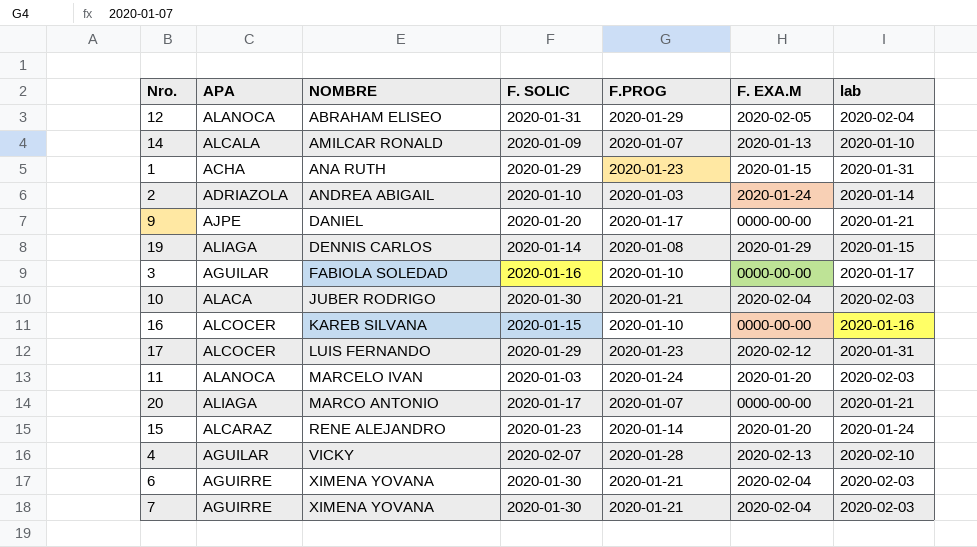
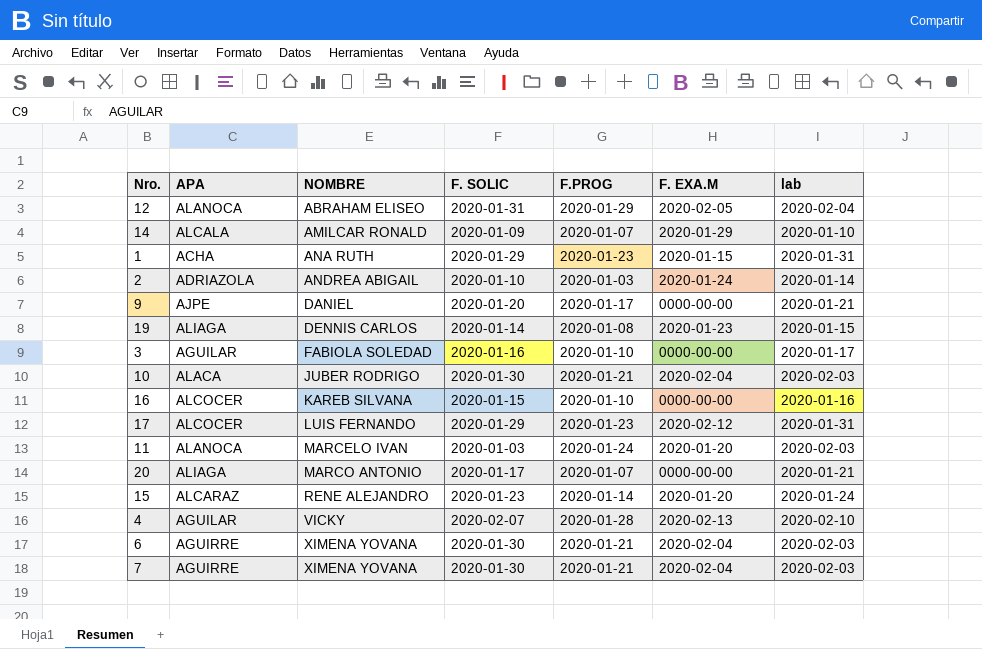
14 | F. EXA.M: 2020-01-13 -> 2020-01-29
19 | F. EXA.M: 2020-01-29 -> 2020-01-23

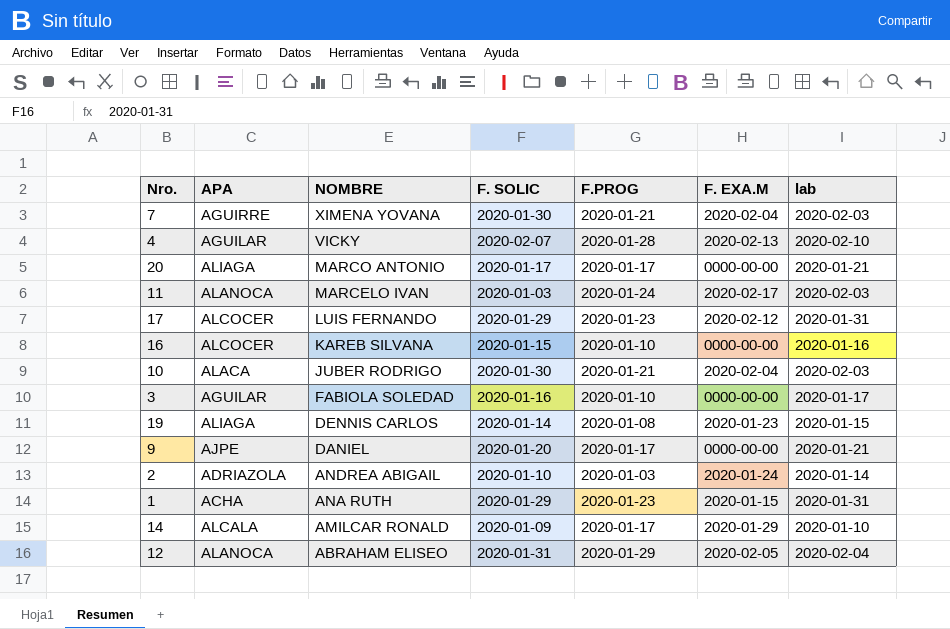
row order: NOMBRE ascending -> NOMBRE descending
row 15: ALCARAZ | RENE ALEJANDRO | 2020-01-23 | 2020-01-14 | 2020-01-20 | 2020-01-24 -> none
row 6: AGUIRRE | XIMENA YOVANA | 2020-01-30 | 2020-01-21 | 2020-02-04 | 2020-02-03 -> none
20 | F.PROG: 2020-01-07 -> 2020-01-17
11 | F. EXA.M: 2020-01-20 -> 2020-02-17
14 | F.PROG: 2020-01-07 -> 2020-01-17

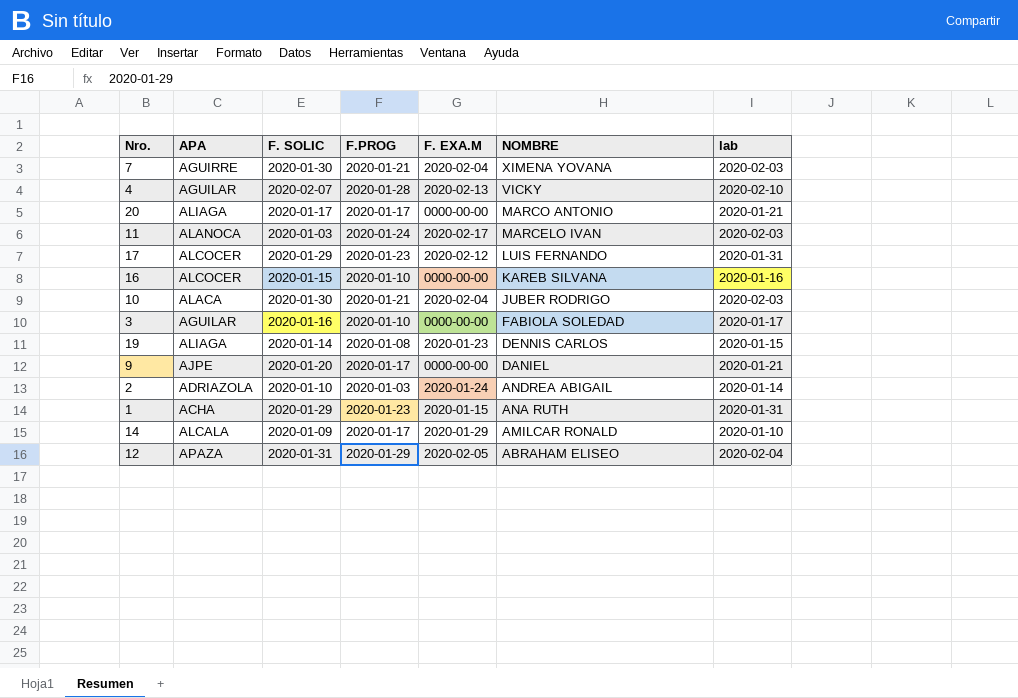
column NOMBRE | position: 3 -> 6
12 | APA: ALANOCA -> APAZA

